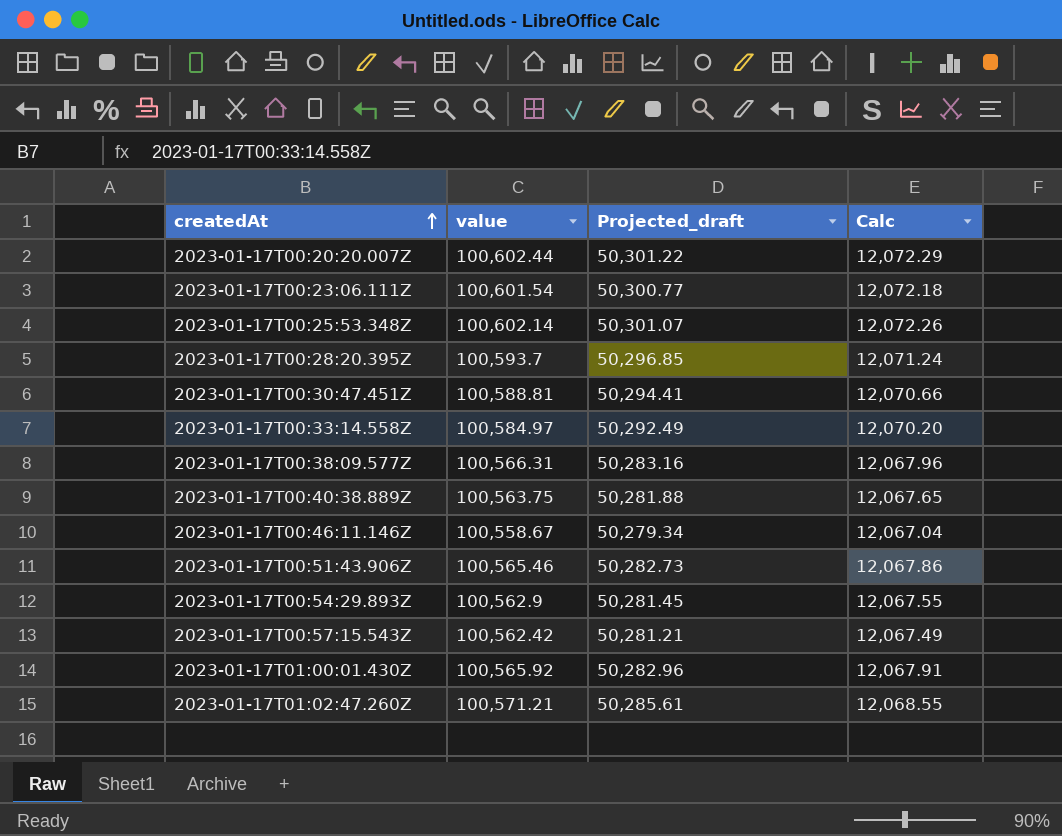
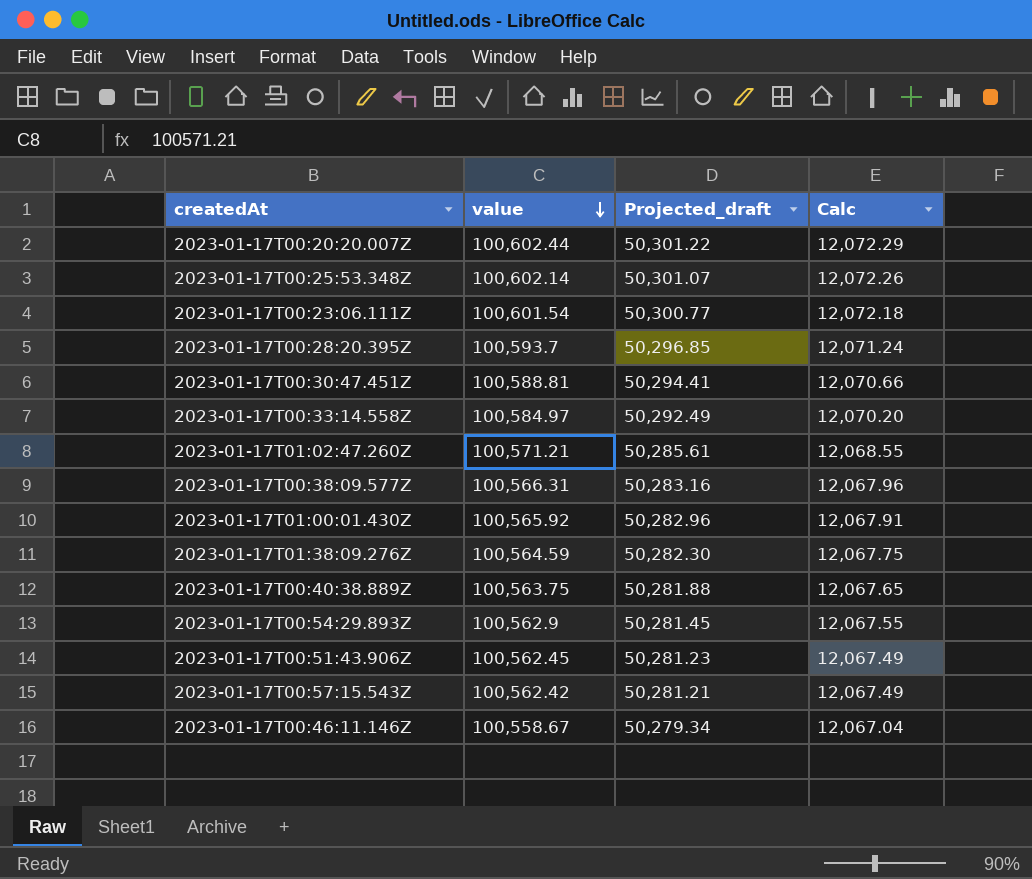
row order: createdAt ascending -> value descending
row 2023-01-17T01:38:09.276Z: none -> 100,564.59 | 50,282.30 | 12,067.75
2023-01-17T00:51:43.906Z | value: 100,565.46 -> 100,562.45
2023-01-17T00:51:43.906Z | Projected_draft: 50,282.73 -> 50,281.23
2023-01-17T00:51:43.906Z | Calc: 12,067.86 -> 12,067.49

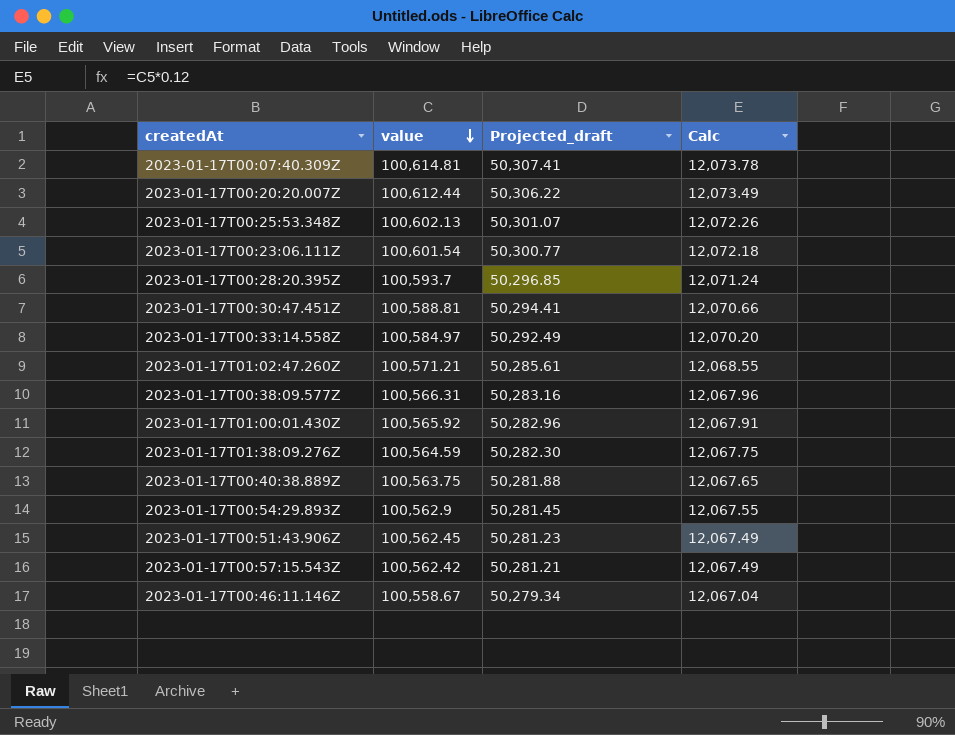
row 2023-01-17T00:07:40.309Z: none -> 100,614.81 | 50,307.41 | 12,073.78
2023-01-17T00:20:20.007Z | value: 100,602.44 -> 100,612.44
2023-01-17T00:20:20.007Z | Projected_draft: 50,301.22 -> 50,306.22
2023-01-17T00:20:20.007Z | Calc: 12,072.29 -> 12,073.49
2023-01-17T00:25:53.348Z | value: 100,602.14 -> 100,602.13

